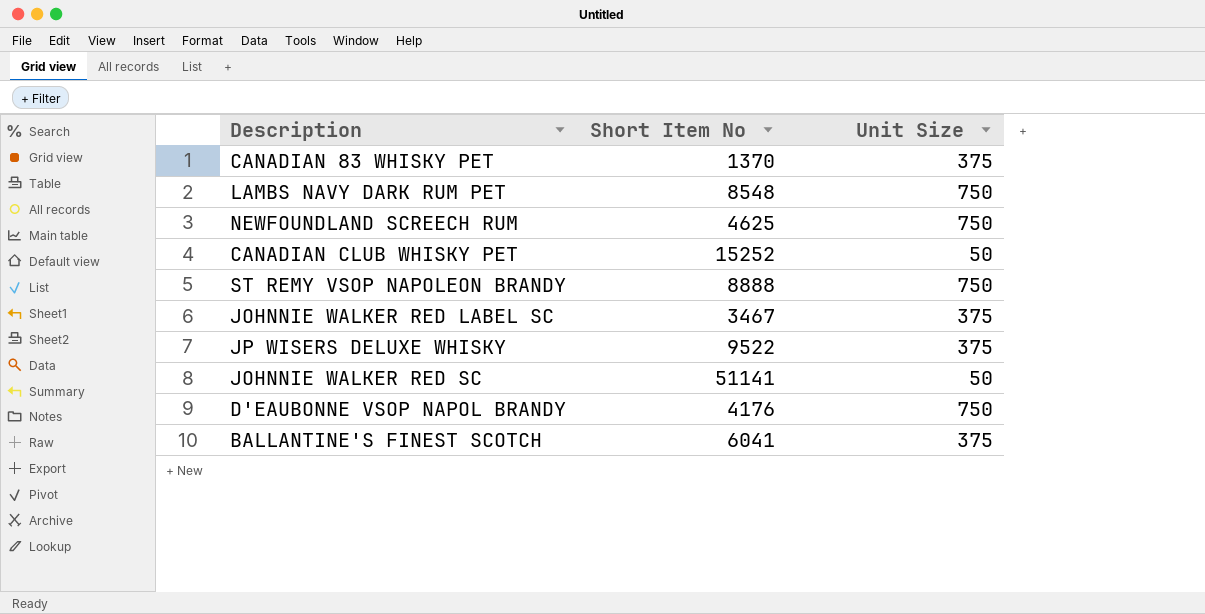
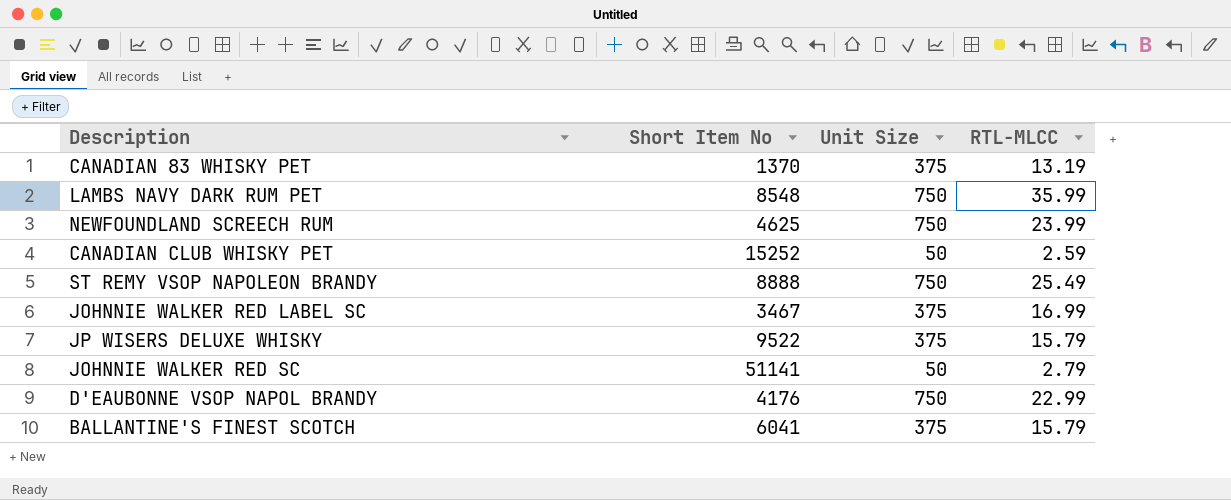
column RTL-MLCC | position: none -> 4

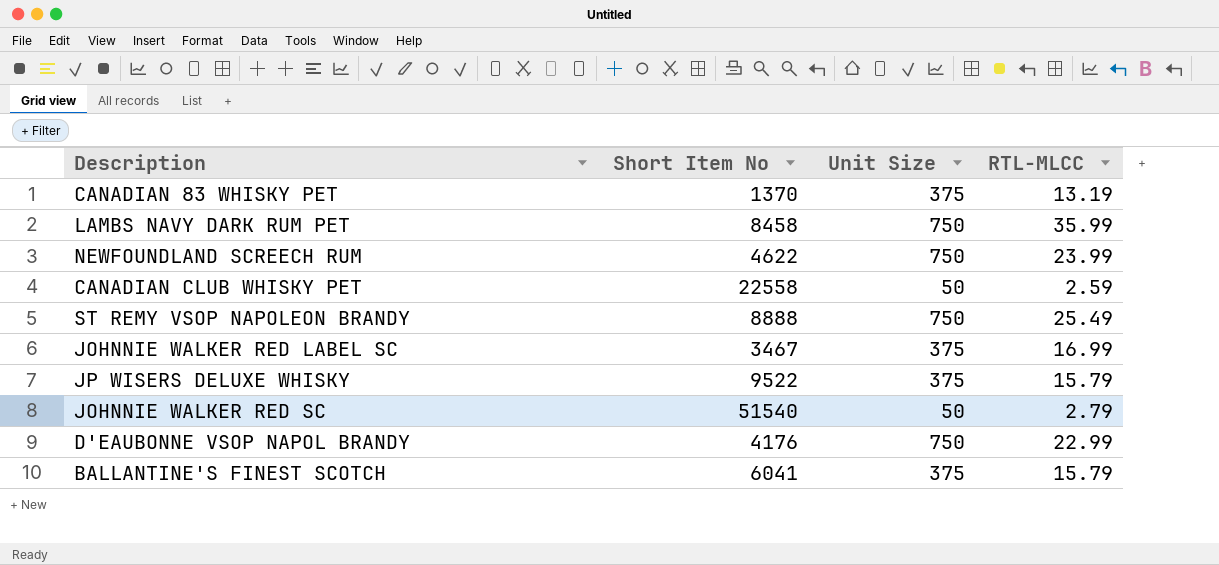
LAMBS NAVY DARK RUM PET | Short Item No: 8548 -> 8458
NEWFOUNDLAND SCREECH RUM | Short Item No: 4625 -> 4622
CANADIAN CLUB WHISKY PET | Short Item No: 15252 -> 22558
JOHNNIE WALKER RED SC | Short Item No: 51141 -> 51540

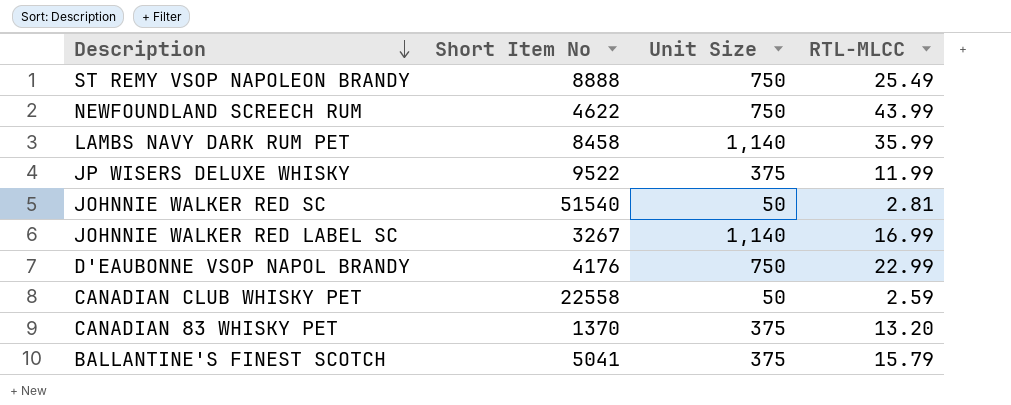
row order: none -> Description descending
NEWFOUNDLAND SCREECH RUM | RTL-MLCC: 23.99 -> 43.99
LAMBS NAVY DARK RUM PET | Unit Size: 750 -> 1,140
JP WISERS DELUXE WHISKY | RTL-MLCC: 15.79 -> 11.99
JOHNNIE WALKER RED SC | RTL-MLCC: 2.79 -> 2.81
JOHNNIE WALKER RED LABEL SC | Short Item No: 3467 -> 3267
JOHNNIE WALKER RED LABEL SC | Unit Size: 375 -> 1,140
CANADIAN 83 WHISKY PET | RTL-MLCC: 13.19 -> 13.20
BALLANTINE'S FINEST SCOTCH | Short Item No: 6041 -> 5041

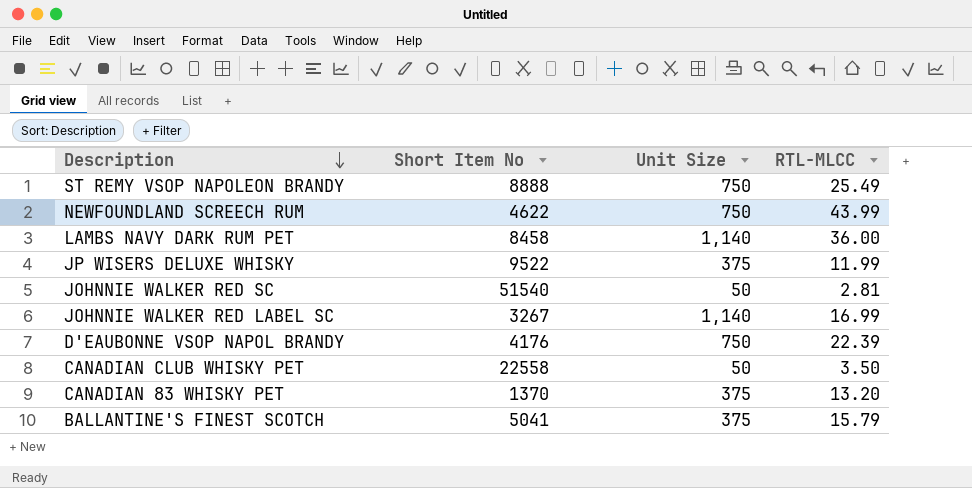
LAMBS NAVY DARK RUM PET | RTL-MLCC: 35.99 -> 36.00
D'EAUBONNE VSOP NAPOL BRANDY | RTL-MLCC: 22.99 -> 22.39
CANADIAN CLUB WHISKY PET | RTL-MLCC: 2.59 -> 3.50

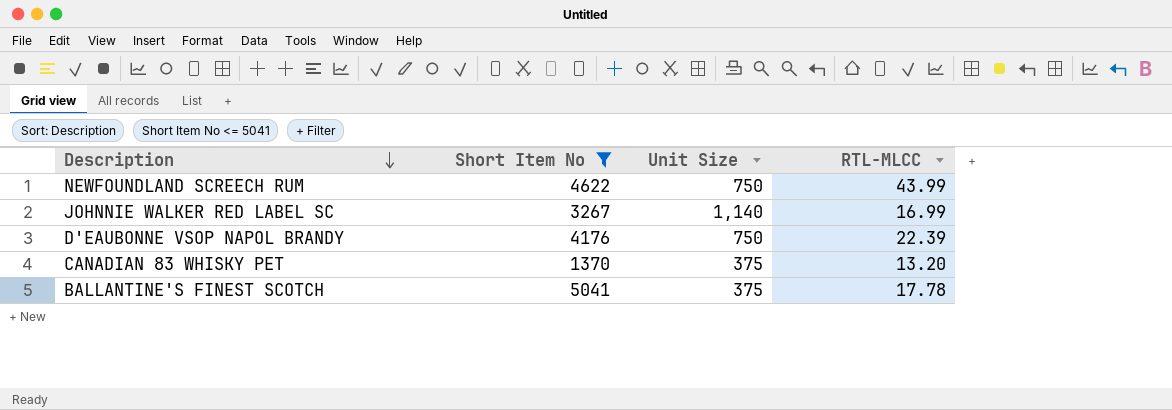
filter: none -> Short Item No <= 5041
BALLANTINE'S FINEST SCOTCH | RTL-MLCC: 15.79 -> 17.78

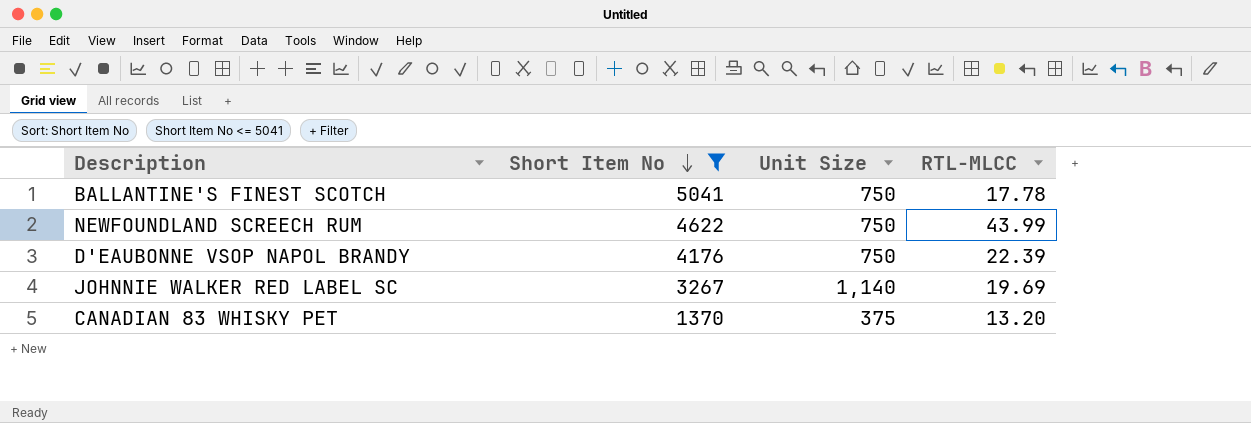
row order: Description descending -> Short Item No descending
BALLANTINE'S FINEST SCOTCH | Unit Size: 375 -> 750
JOHNNIE WALKER RED LABEL SC | RTL-MLCC: 16.99 -> 19.69

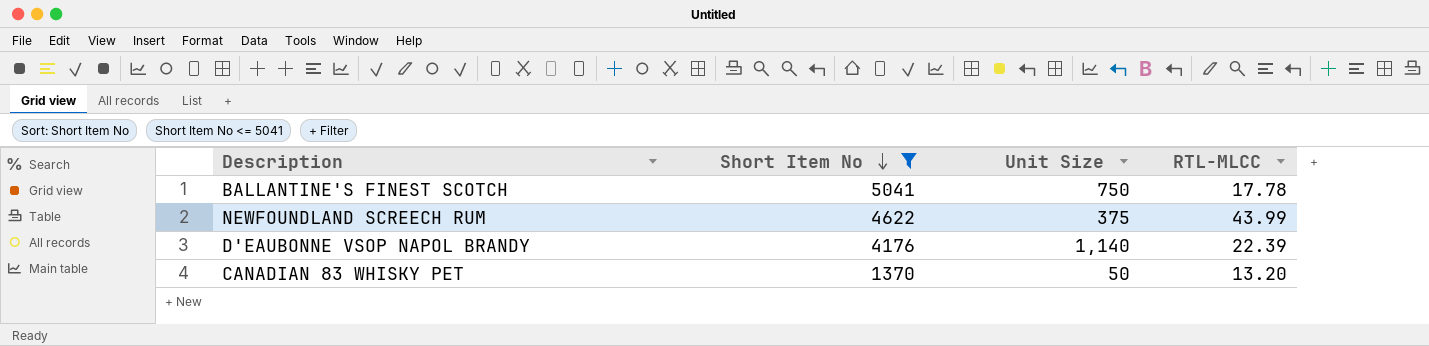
row JOHNNIE WALKER RED LABEL SC: 3267 | 1,140 | 19.69 -> none
NEWFOUNDLAND SCREECH RUM | Unit Size: 750 -> 375
D'EAUBONNE VSOP NAPOL BRANDY | Unit Size: 750 -> 1,140
CANADIAN 83 WHISKY PET | Unit Size: 375 -> 50

